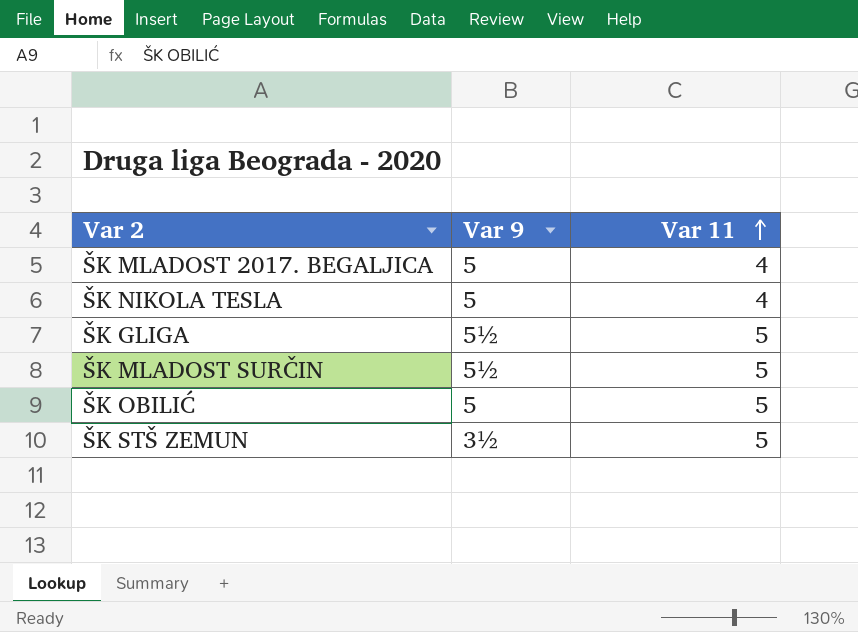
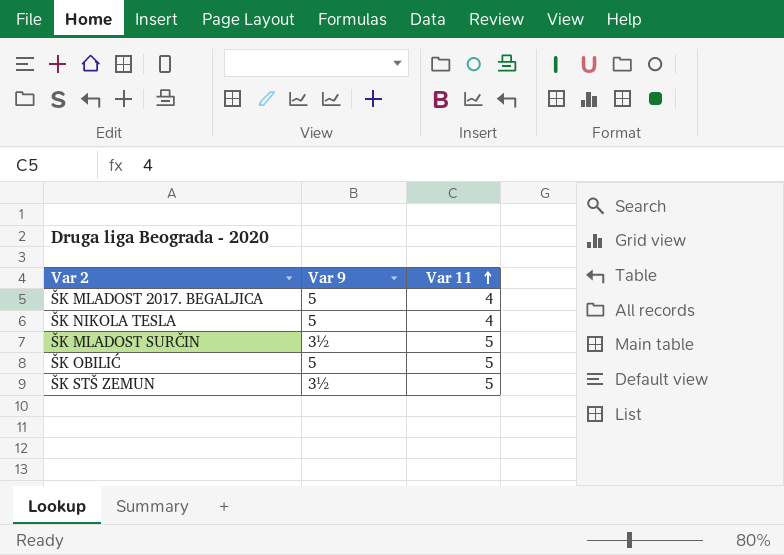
row ŠK GLIGA: 5½ | 5 -> none
ŠK MLADOST SURČIN | Var 9: 5½ -> 3½

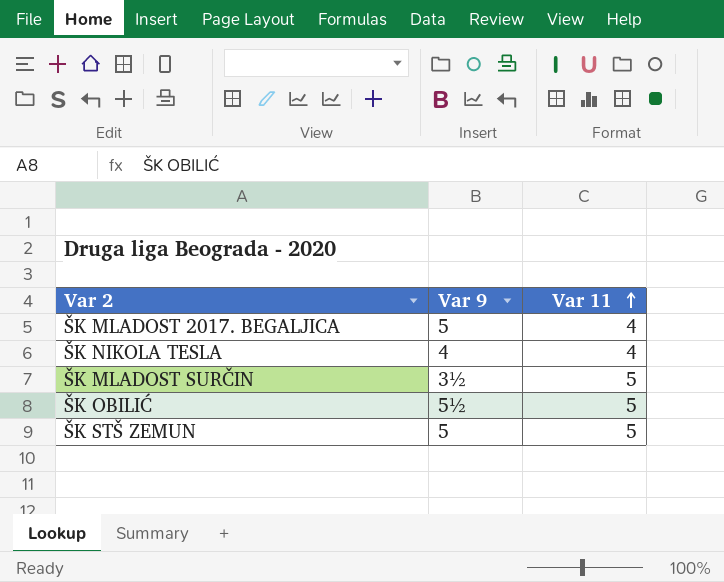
ŠK NIKOLA TESLA | Var 9: 5 -> 4
ŠK OBILIĆ | Var 9: 5 -> 5½
ŠK STŠ ZEMUN | Var 9: 3½ -> 5

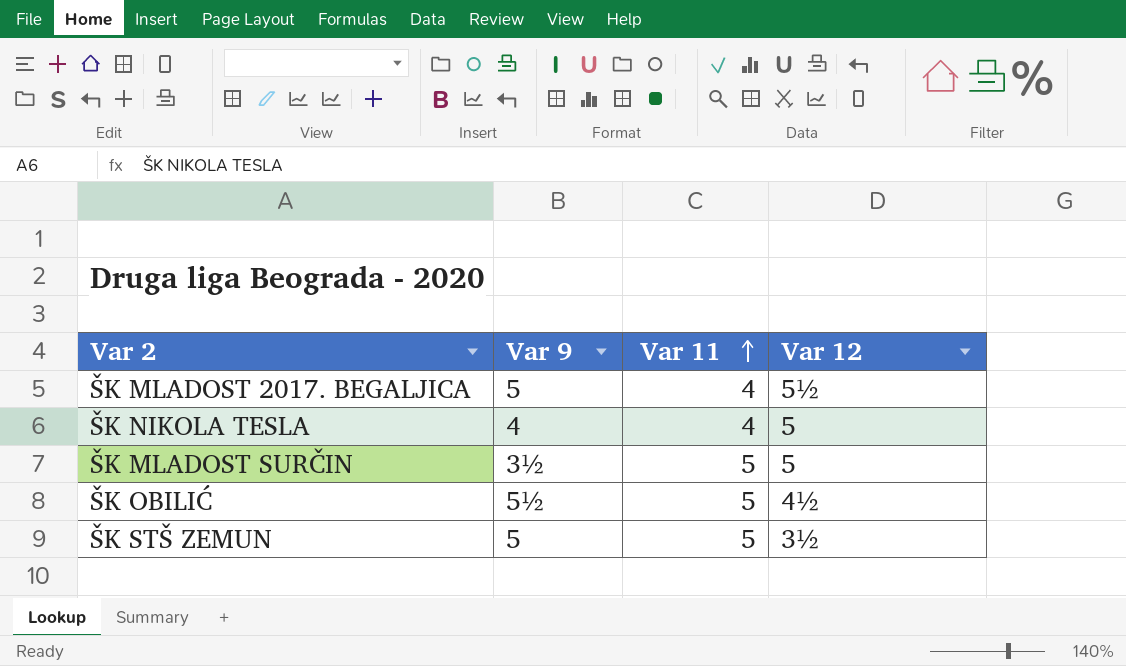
column Var 12 | position: none -> 4

